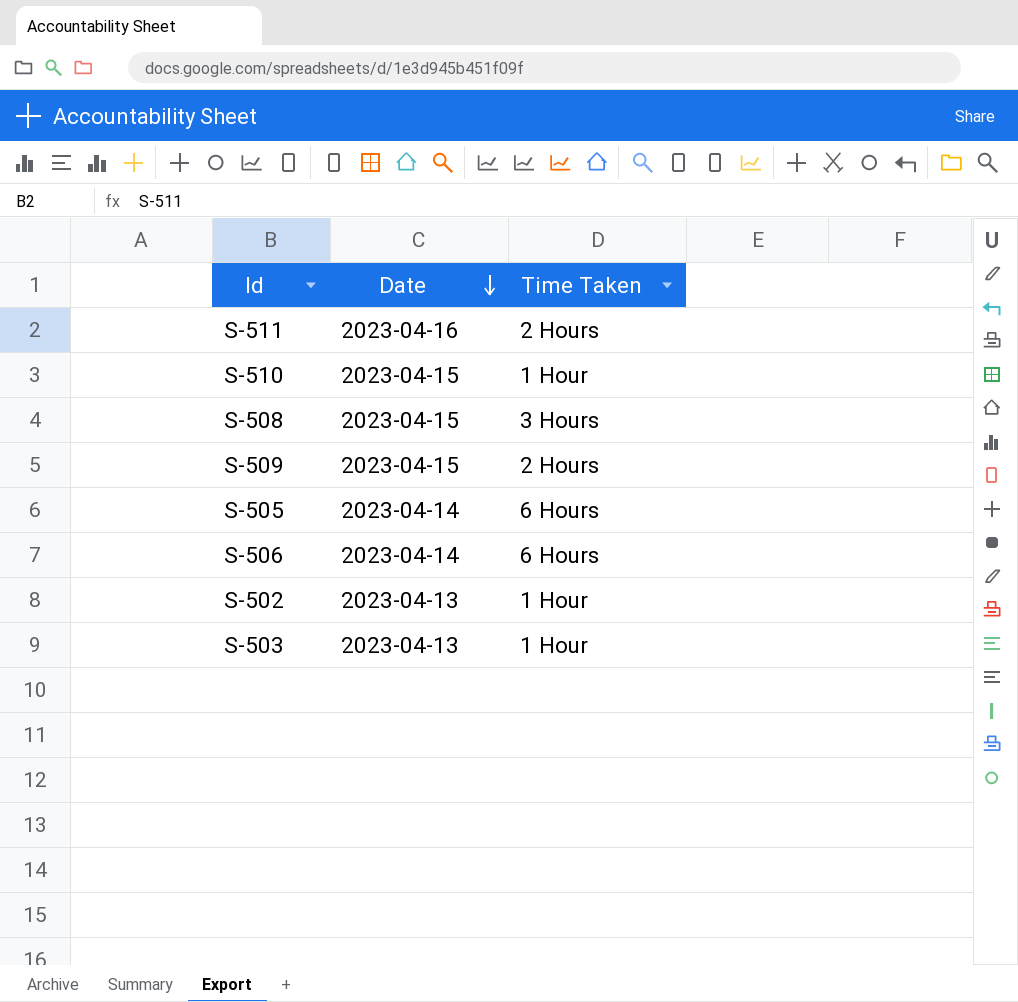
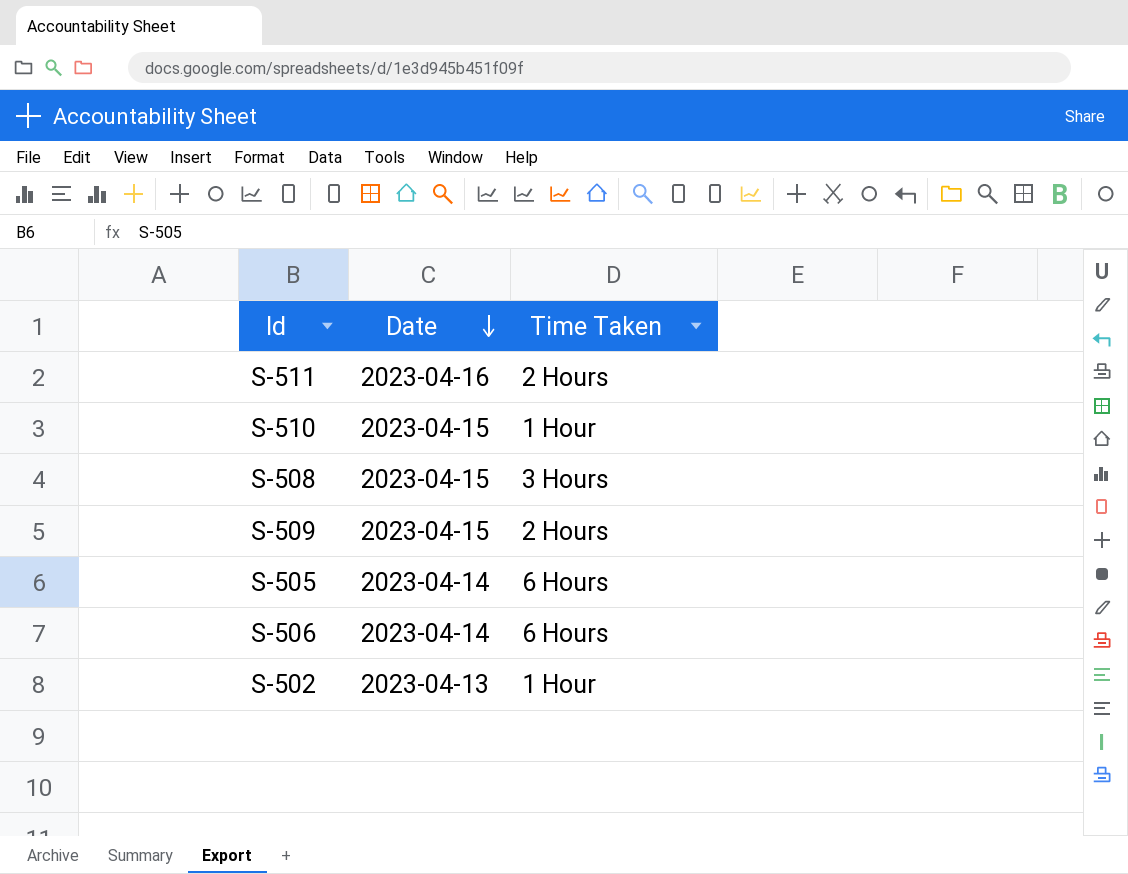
row S-503: 2023-04-13 | 1 Hour -> none

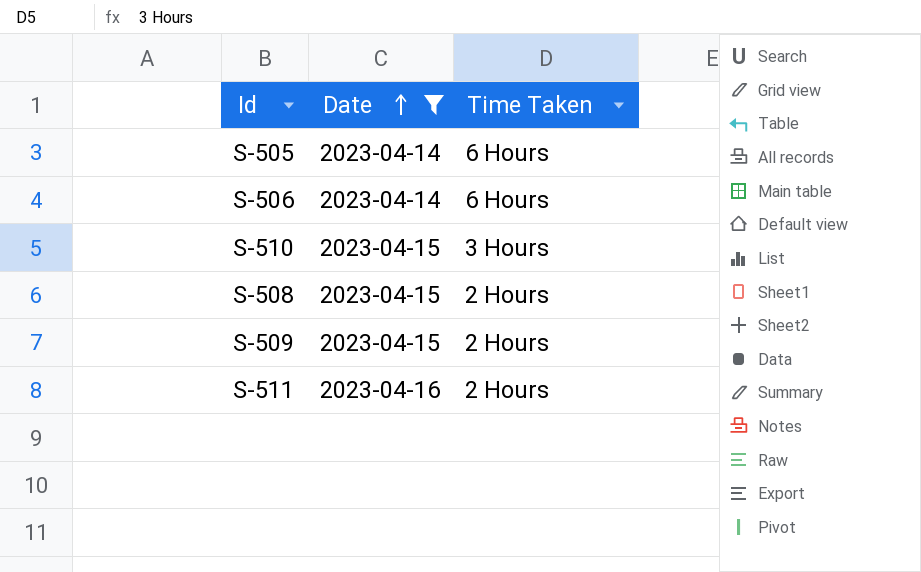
filter: none -> Date != 2023-04-13
row order: Date descending -> Date ascending
S-510 | Time Taken: 1 Hour -> 3 Hours
S-508 | Time Taken: 3 Hours -> 2 Hours

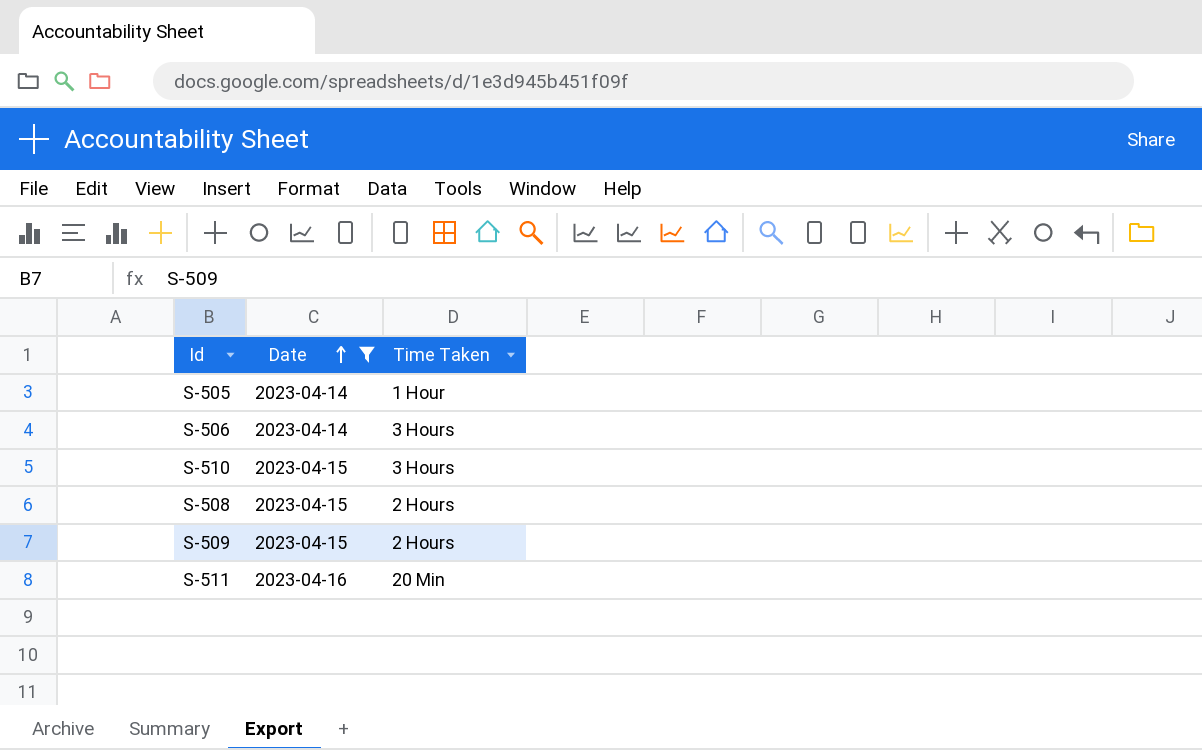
S-505 | Time Taken: 6 Hours -> 1 Hour
S-506 | Time Taken: 6 Hours -> 3 Hours
S-511 | Time Taken: 2 Hours -> 20 Min

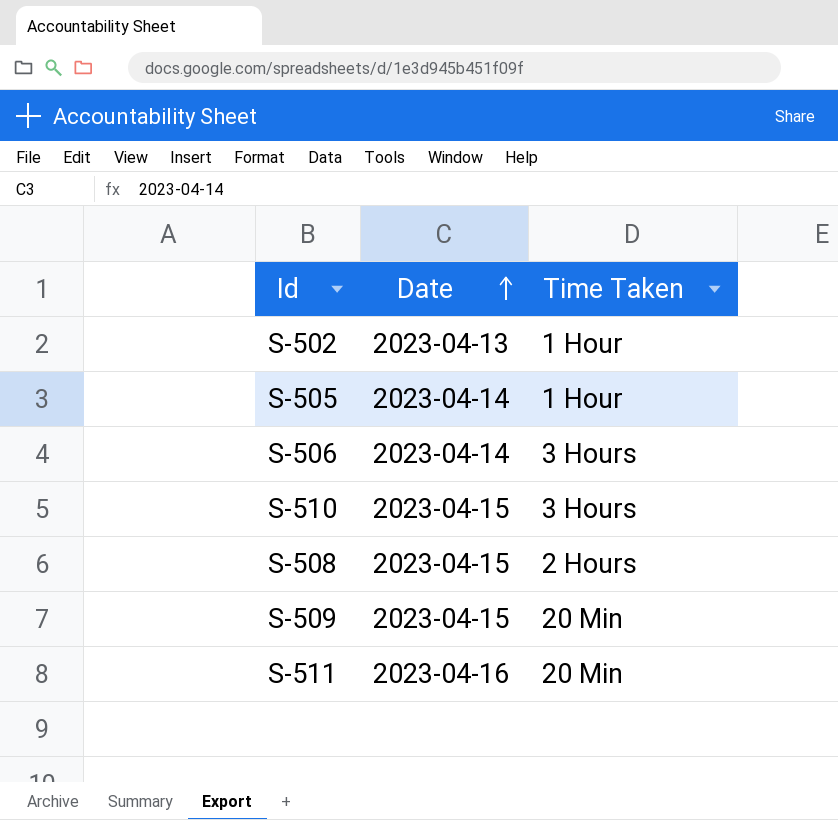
filter: Date != 2023-04-13 -> none
S-509 | Time Taken: 2 Hours -> 20 Min

